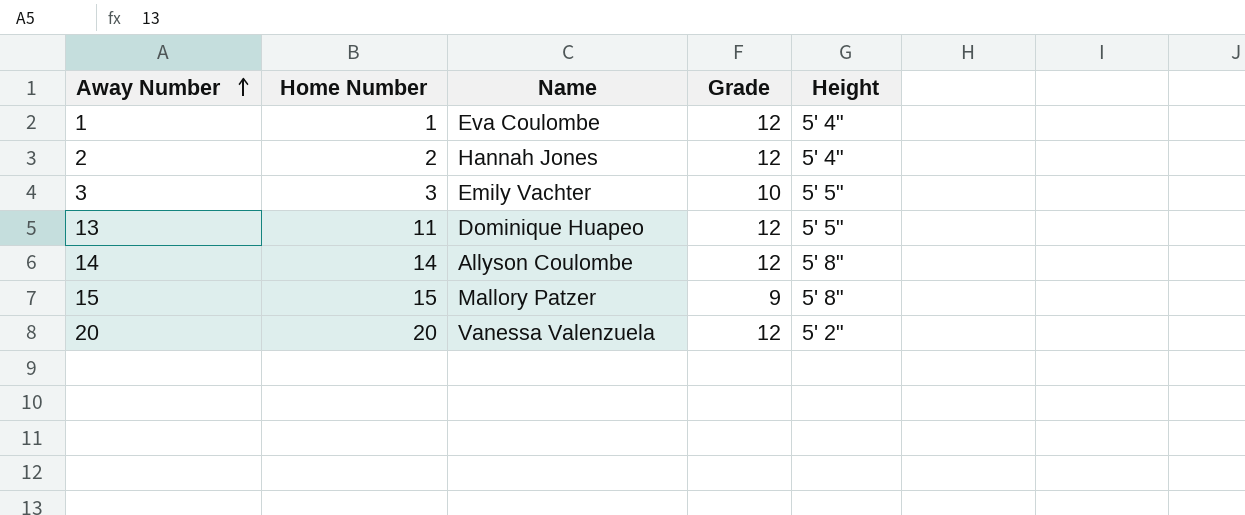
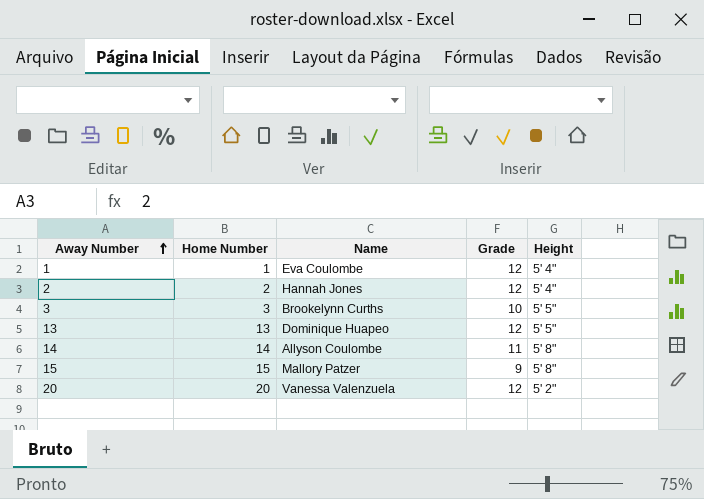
3 | Name: Emily Vachter -> Brookelynn Curths
13 | Home Number: 11 -> 13
14 | Grade: 12 -> 11

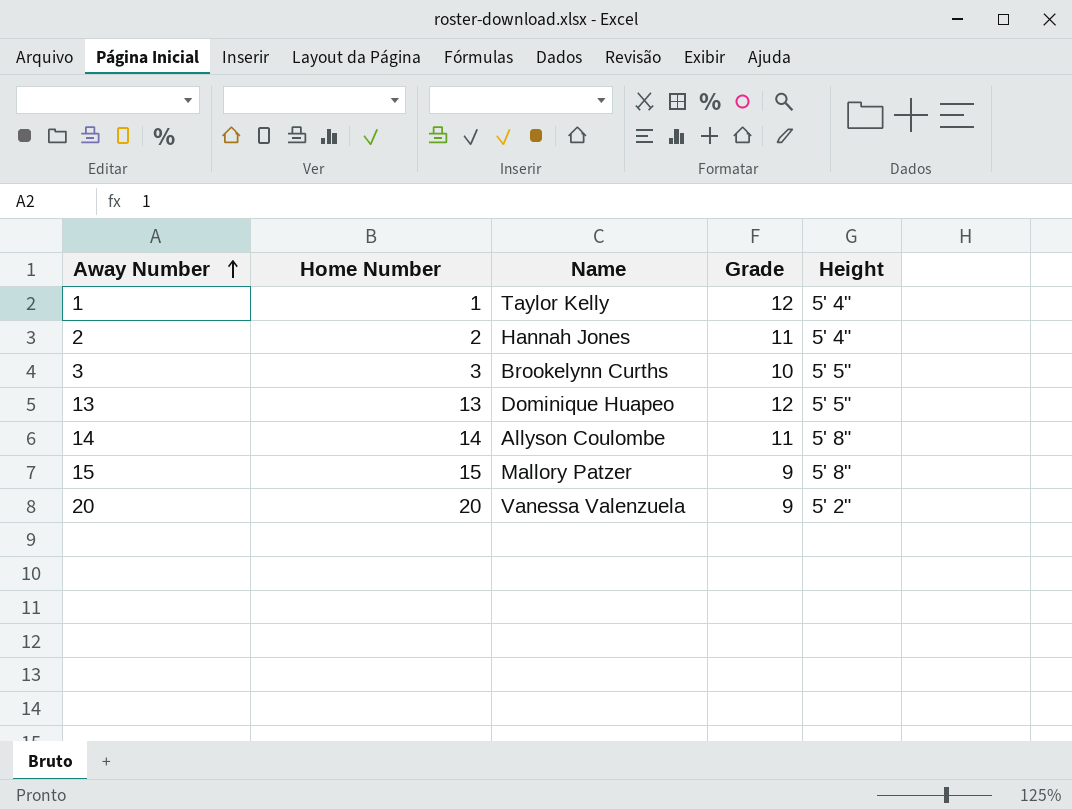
1 | Name: Eva Coulombe -> Taylor Kelly
2 | Grade: 12 -> 11
20 | Grade: 12 -> 9

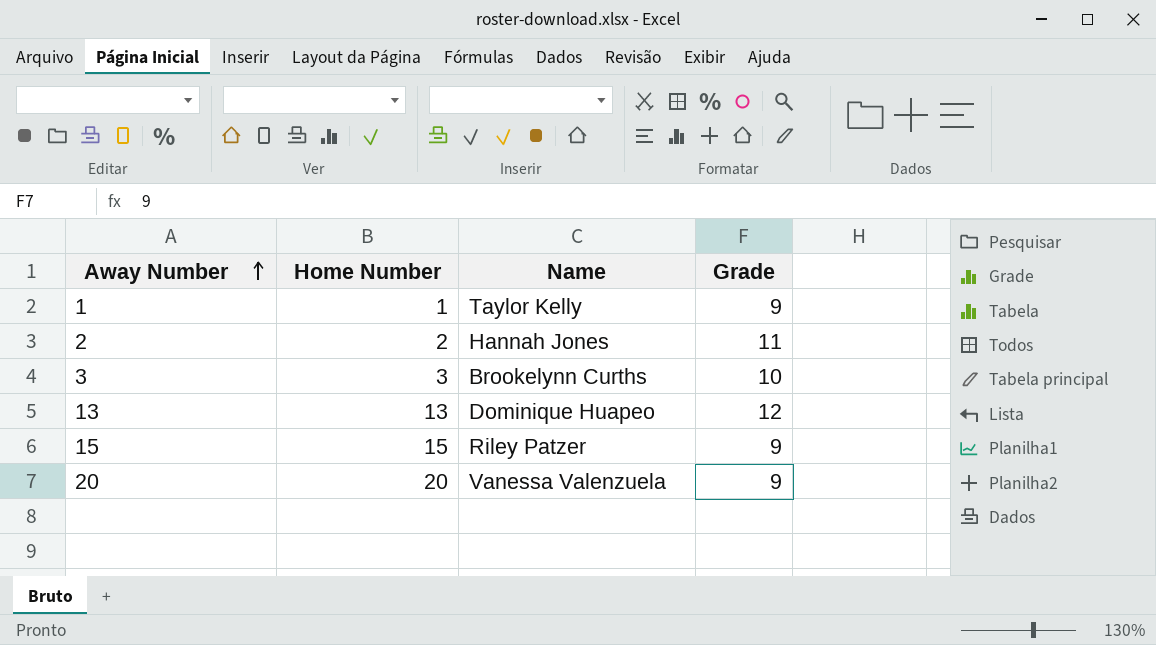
column Height | position: 5 -> none
row 14: 14 | Allyson Coulombe | 11 | 5' 8" -> none
1 | Grade: 12 -> 9
15 | Name: Mallory Patzer -> Riley Patzer

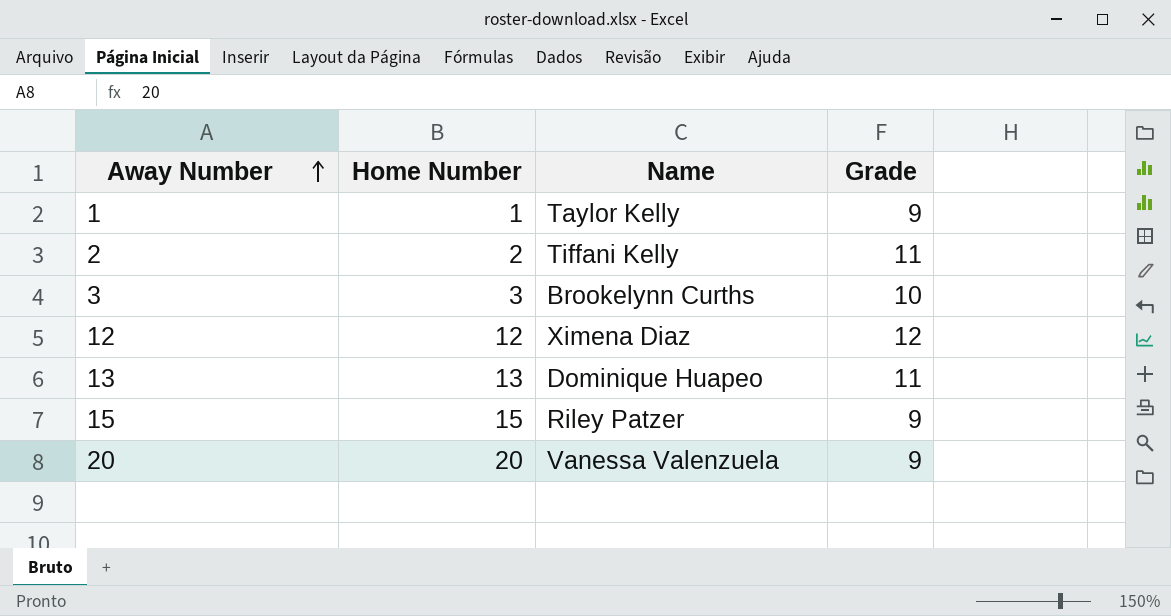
2 | Name: Hannah Jones -> Tiffani Kelly
row 12: none -> 12 | Ximena Diaz | 12
13 | Grade: 12 -> 11

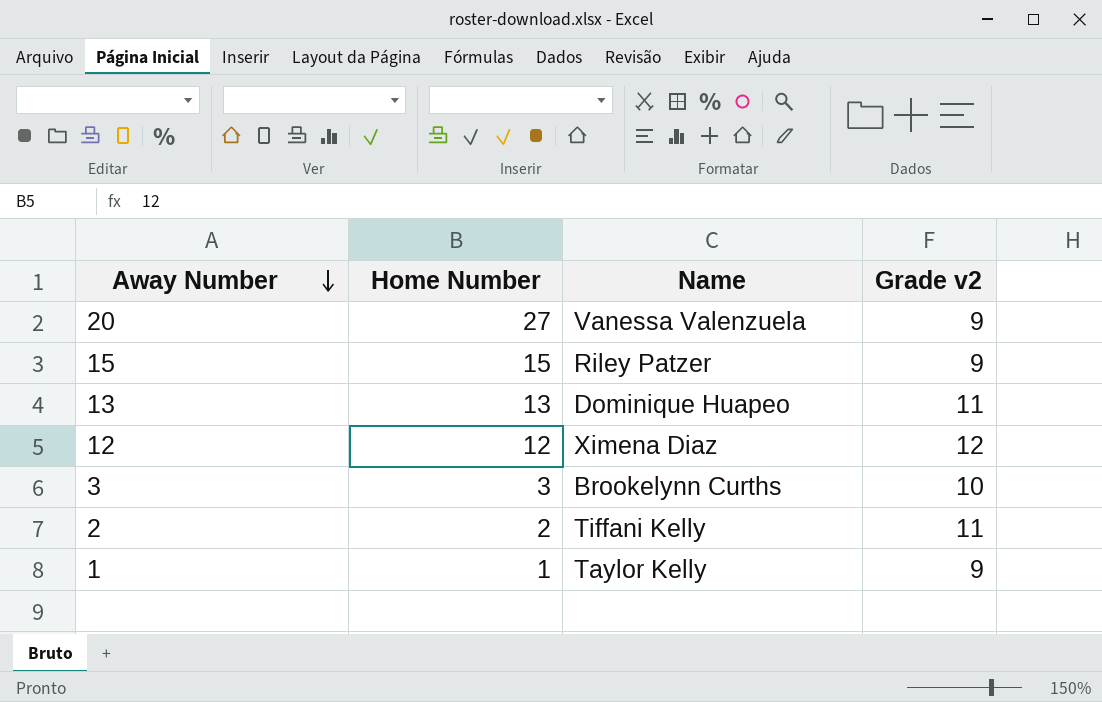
row order: Away Number ascending -> Away Number descending
column name: Grade -> Grade v2
20 | Home Number: 20 -> 27

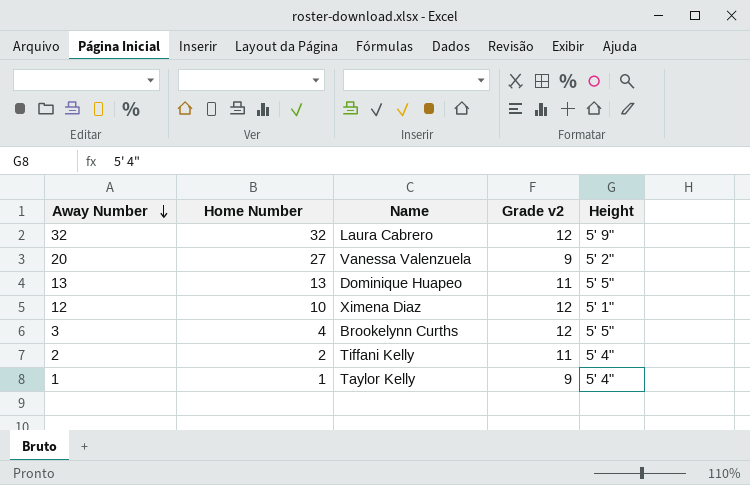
column Height | position: none -> 5
row 15: 15 | Riley Patzer | 9 -> none
row 32: none -> 32 | Laura Cabrero | 12 | 5' 9"
12 | Home Number: 12 -> 10
3 | Home Number: 3 -> 4
3 | Grade v2: 10 -> 12

